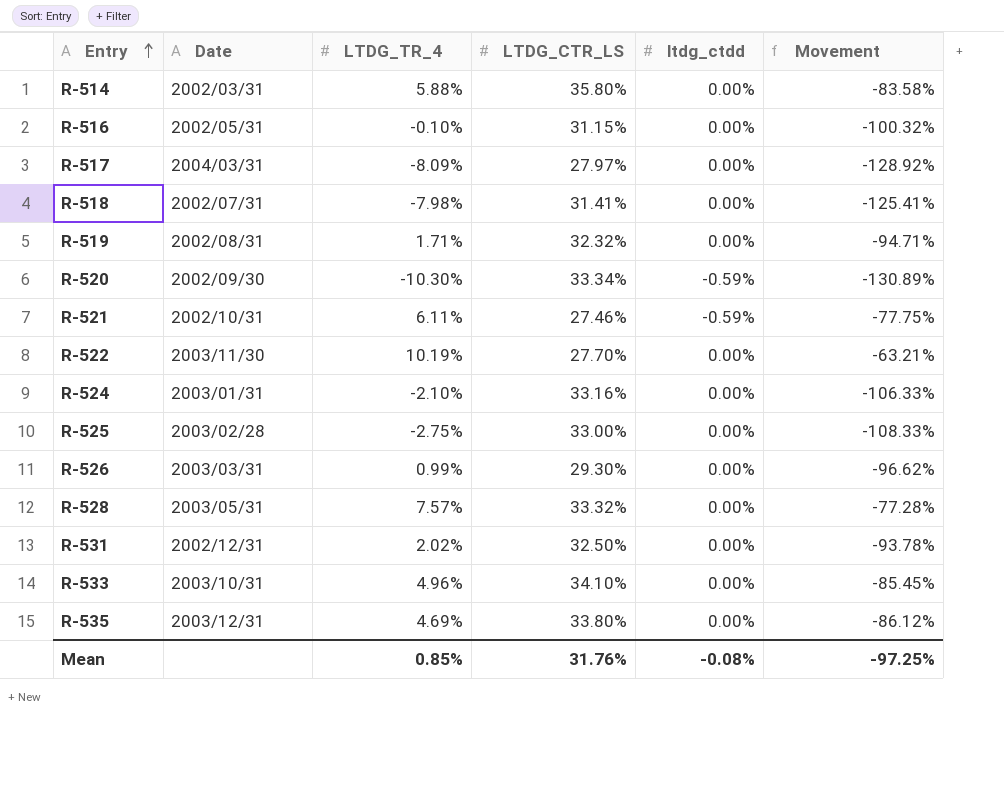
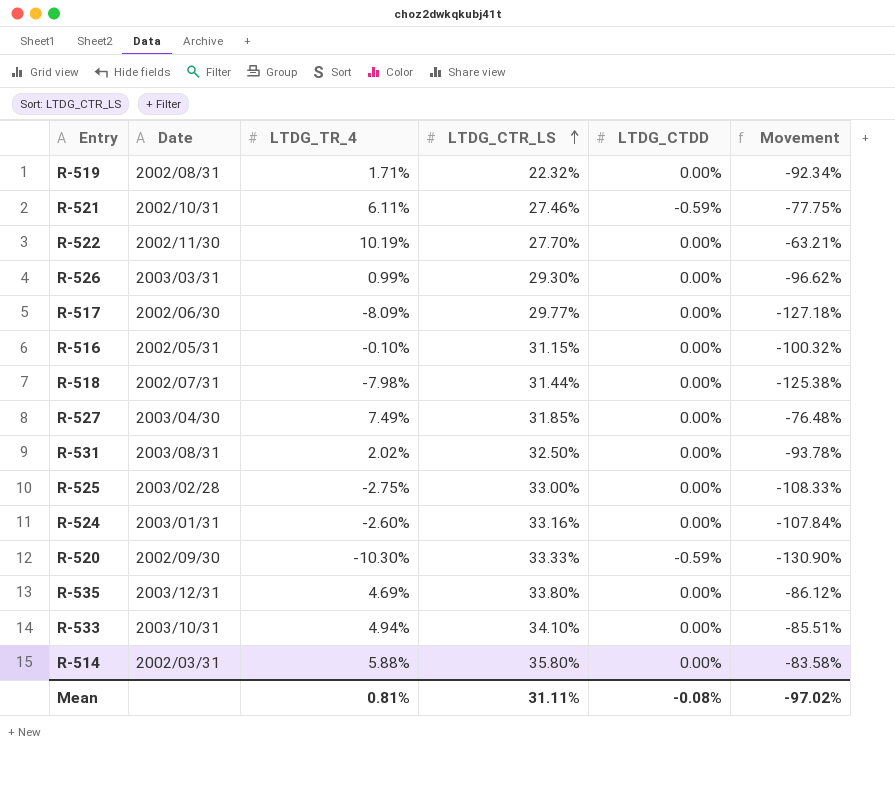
row order: Entry ascending -> LTDG_CTR_LS ascending
column name: ltdg_ctdd -> LTDG_CTDD
row R-528: 2003/05/31 | 7.57% | 33.32% | 0.00% | -77.28% -> none
R-519 | LTDG_CTR_LS: 32.32% -> 22.32%
R-519 | Movement: -94.71% -> -92.34%
R-522 | Date: 2003/11/30 -> 2002/11/30
R-517 | Date: 2004/03/31 -> 2002/06/30
R-517 | LTDG_CTR_LS: 27.97% -> 29.77%
R-517 | Movement: -128.92% -> -127.18%
R-518 | LTDG_CTR_LS: 31.41% -> 31.44%
R-518 | Movement: -125.41% -> -125.38%
row R-527: none -> 2003/04/30 | 7.49% | 31.85% | 0.00% | -76.48%
R-531 | Date: 2002/12/31 -> 2003/08/31
R-524 | LTDG_TR_4: -2.10% -> -2.60%
R-524 | Movement: -106.33% -> -107.84%
R-520 | LTDG_CTR_LS: 33.34% -> 33.33%
R-520 | Movement: -130.89% -> -130.90%
R-533 | LTDG_TR_4: 4.96% -> 4.94%
R-533 | Movement: -85.45% -> -85.51%
Mean | LTDG_TR_4: 0.85% -> 0.81%
Mean | LTDG_CTR_LS: 31.76% -> 31.11%
Mean | Movement: -97.25% -> -97.02%

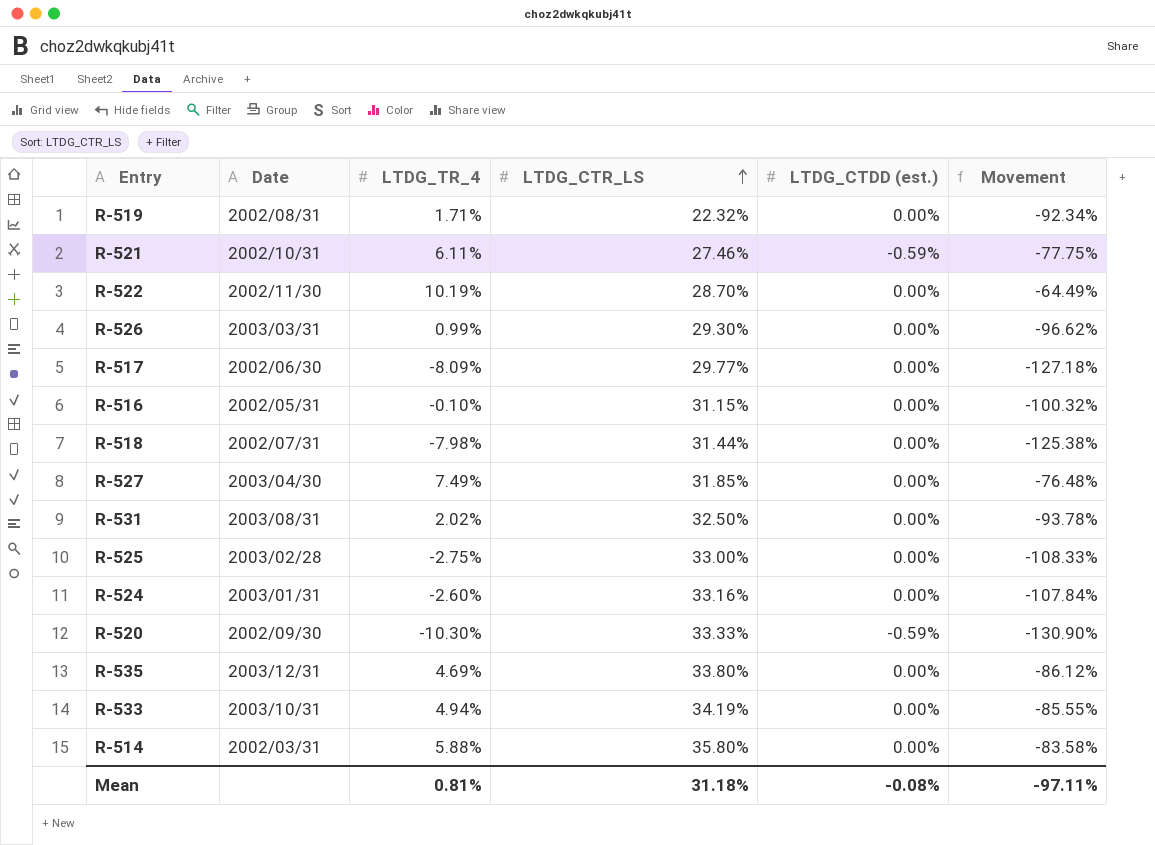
column name: LTDG_CTDD -> LTDG_CTDD (est.)
R-522 | LTDG_CTR_LS: 27.70% -> 28.70%
R-522 | Movement: -63.21% -> -64.49%
R-533 | LTDG_CTR_LS: 34.10% -> 34.19%
R-533 | Movement: -85.51% -> -85.55%
Mean | LTDG_CTR_LS: 31.11% -> 31.18%
Mean | Movement: -97.02% -> -97.11%

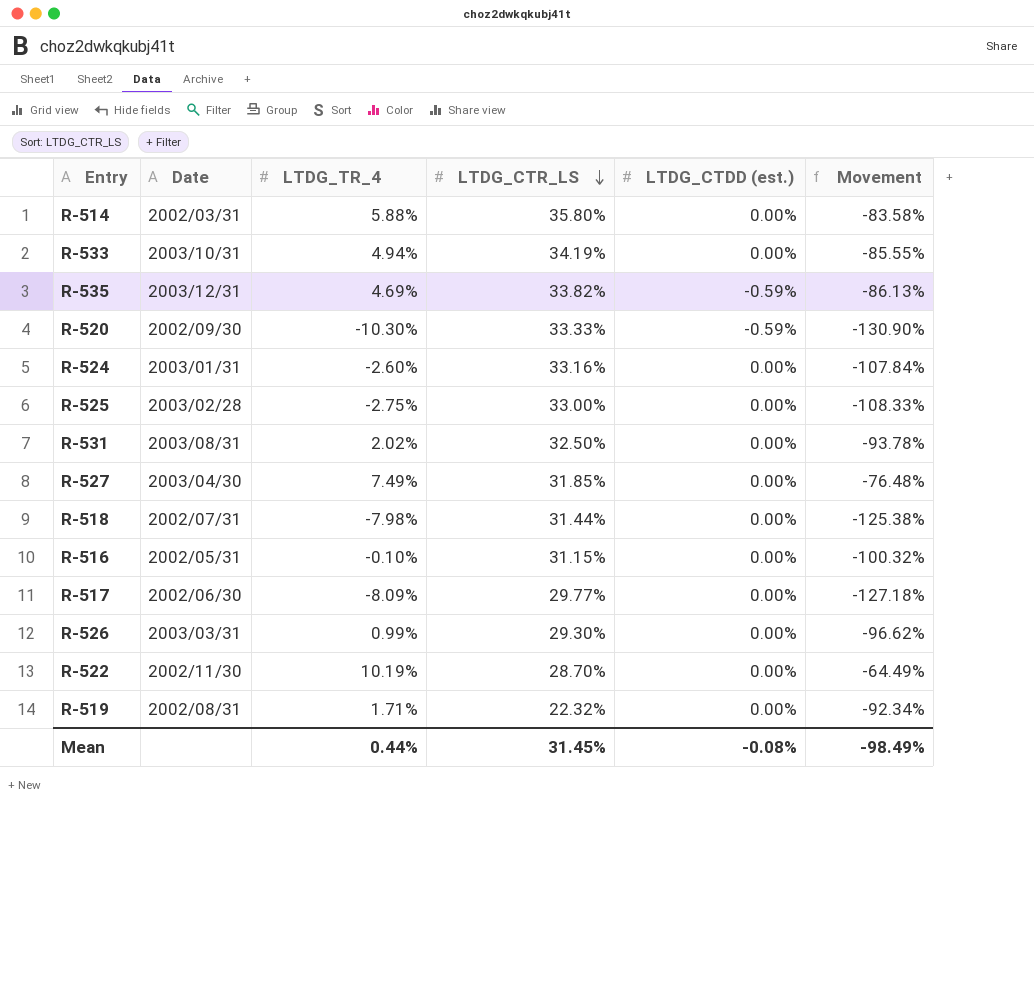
row order: LTDG_CTR_LS ascending -> LTDG_CTR_LS descending
row R-521: 2002/10/31 | 6.11% | 27.46% | -0.59% | -77.75% -> none
R-535 | LTDG_CTR_LS: 33.80% -> 33.82%
R-535 | LTDG_CTDD (est.): 0.00% -> -0.59%
R-535 | Movement: -86.12% -> -86.13%
Mean | LTDG_TR_4: 0.81% -> 0.44%
Mean | LTDG_CTR_LS: 31.18% -> 31.45%
Mean | Movement: -97.11% -> -98.49%

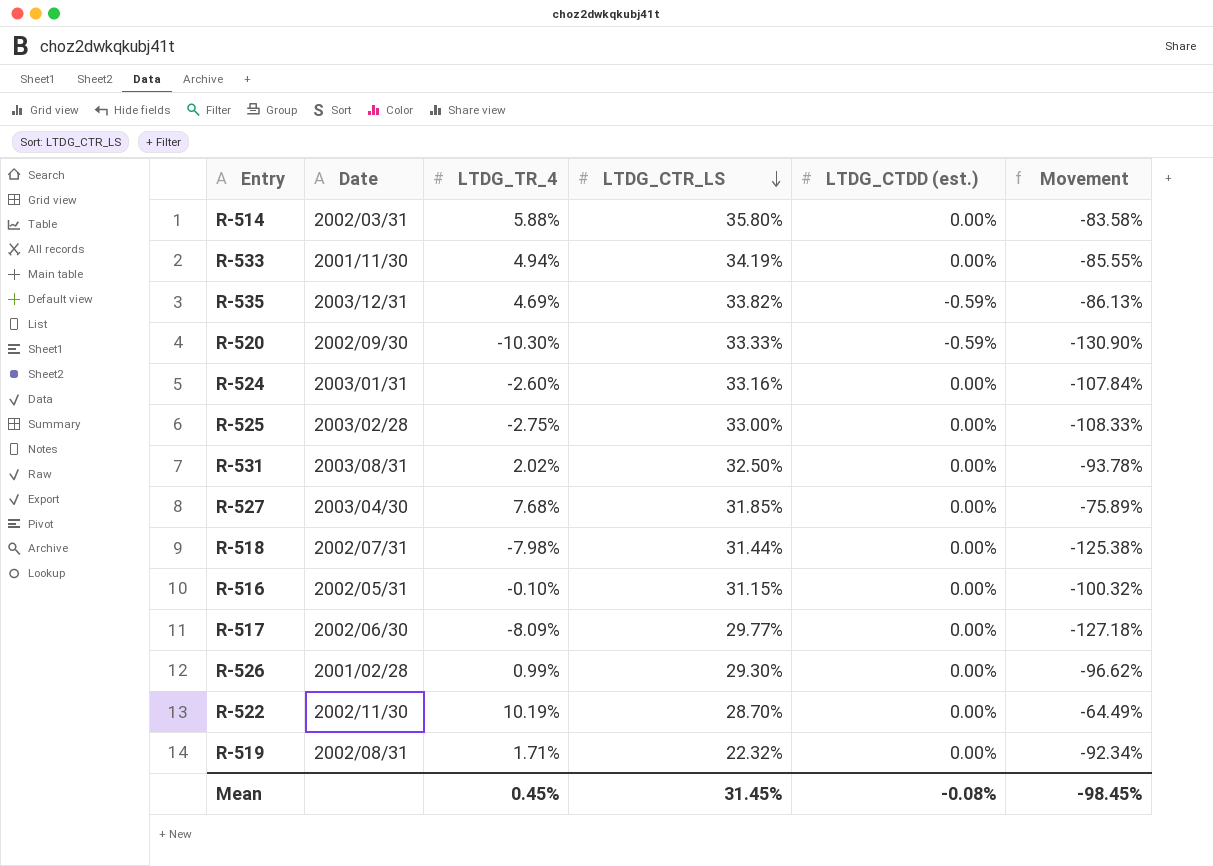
R-533 | Date: 2003/10/31 -> 2001/11/30
R-527 | LTDG_TR_4: 7.49% -> 7.68%
R-527 | Movement: -76.48% -> -75.89%
R-526 | Date: 2003/03/31 -> 2001/02/28
Mean | LTDG_TR_4: 0.44% -> 0.45%
Mean | Movement: -98.49% -> -98.45%

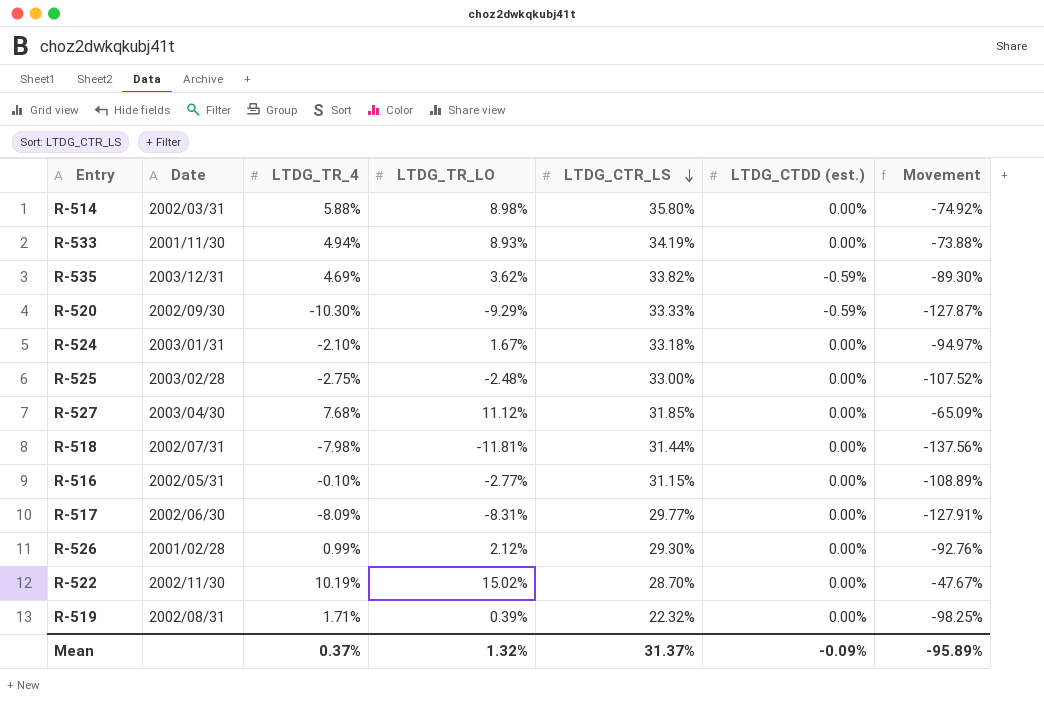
column LTDG_TR_LO | position: none -> 4
column Movement | formula: ([LTDG_TR_4] - [LTDG_CTR_LS]) / [LTDG_CTR_LS] -> ([LTDG_TR_LO] - [LTDG_CTR_LS]) / [LTDG_CTR_LS]
row R-531: 2003/08/31 | 2.02% | 32.50% | 0.00% | -93.78% -> none
R-524 | LTDG_TR_4: -2.60% -> -2.10%
R-524 | LTDG_CTR_LS: 33.16% -> 33.18%
Mean | LTDG_TR_4: 0.45% -> 0.37%
Mean | LTDG_CTR_LS: 31.45% -> 31.37%
Mean | LTDG_CTDD (est.): -0.08% -> -0.09%
Mean | Movement: -98.45% -> -95.89%

